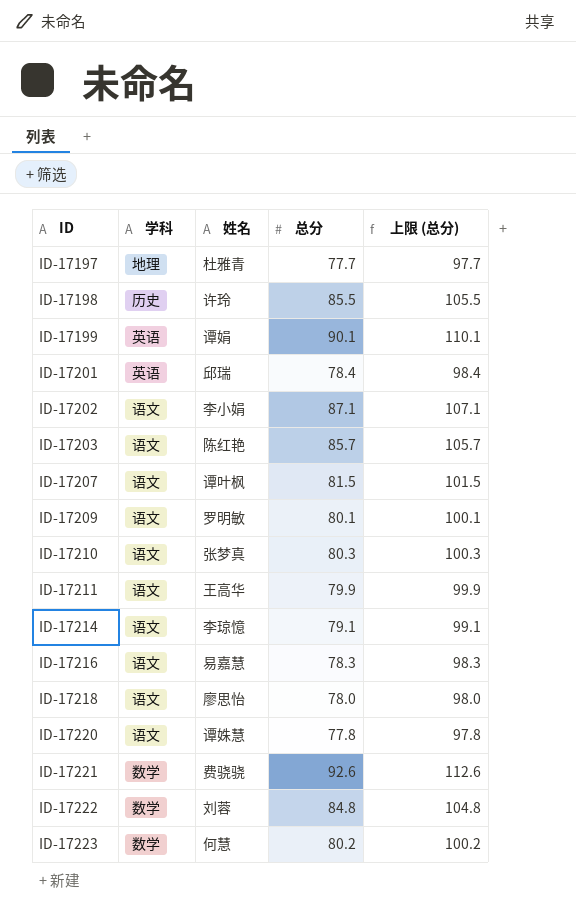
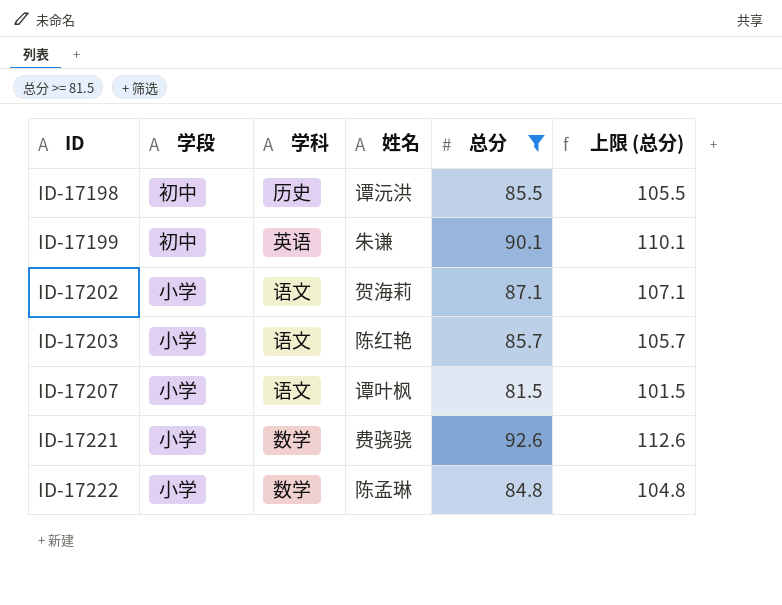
filter: none -> 总分 >= 81.5
column 学段 | position: none -> 2
ID-17198 | 姓名: 许玲 -> 谭沅洪
ID-17199 | 姓名: 谭娟 -> 朱谦
ID-17202 | 姓名: 李小娟 -> 贺海莉
ID-17222 | 姓名: 刘蓉 -> 陈孟琳

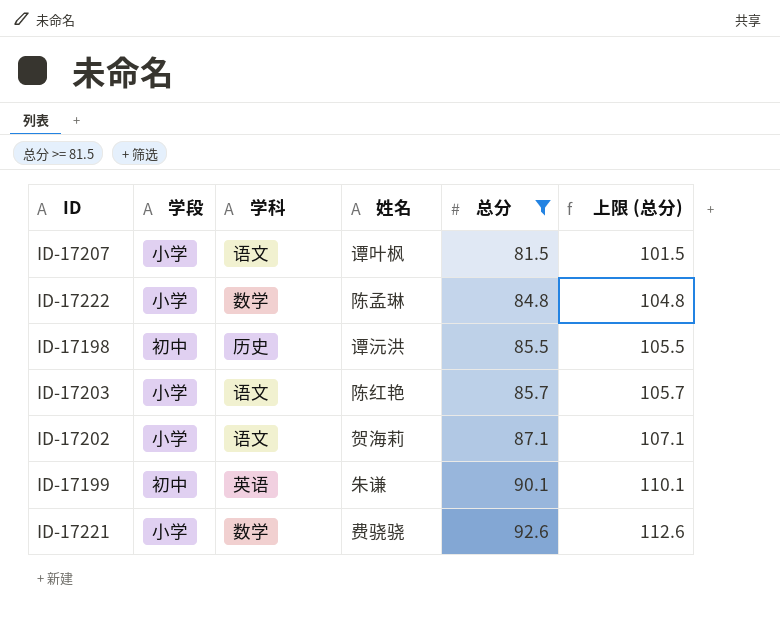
row order: ID ascending -> 总分 ascending

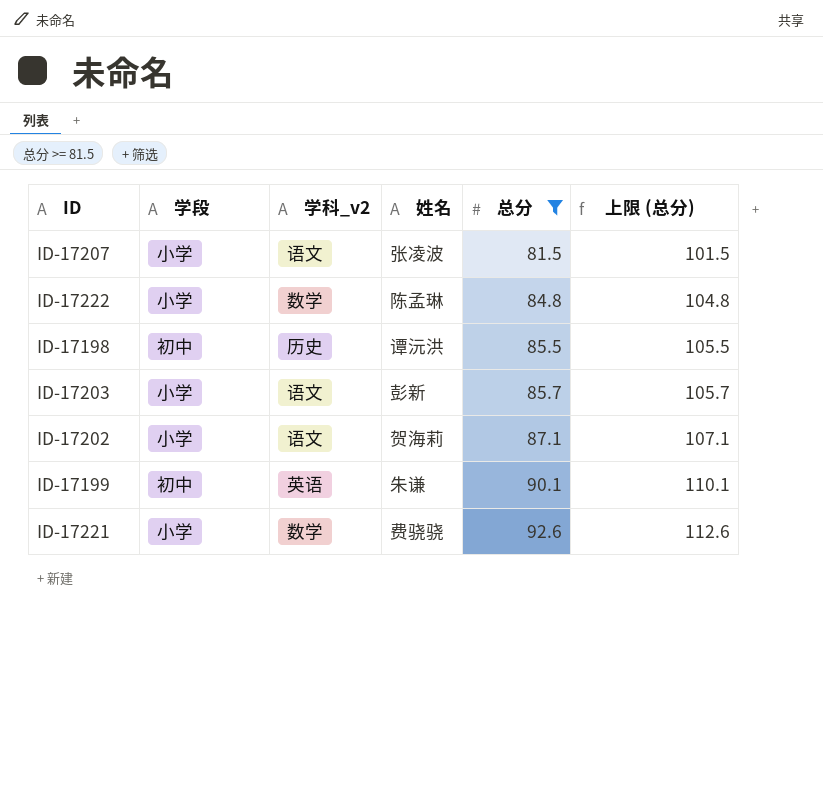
column name: 学科 -> 学科_v2
ID-17207 | 姓名: 谭叶枫 -> 张凌波
ID-17203 | 姓名: 陈红艳 -> 彭新

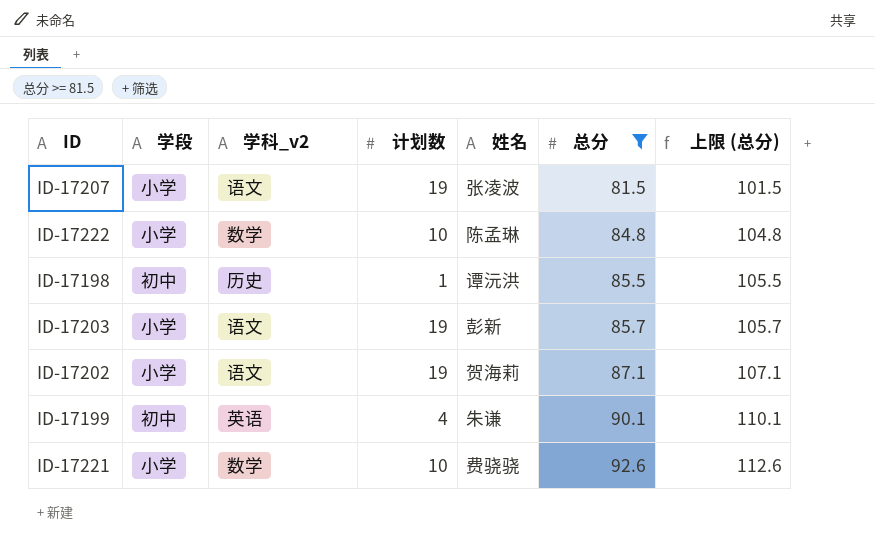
column 计划数 | position: none -> 4

